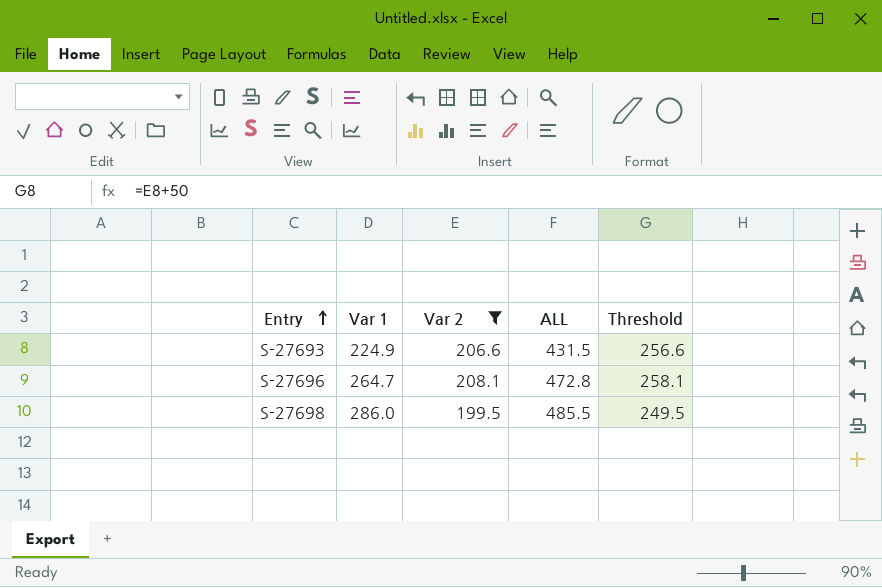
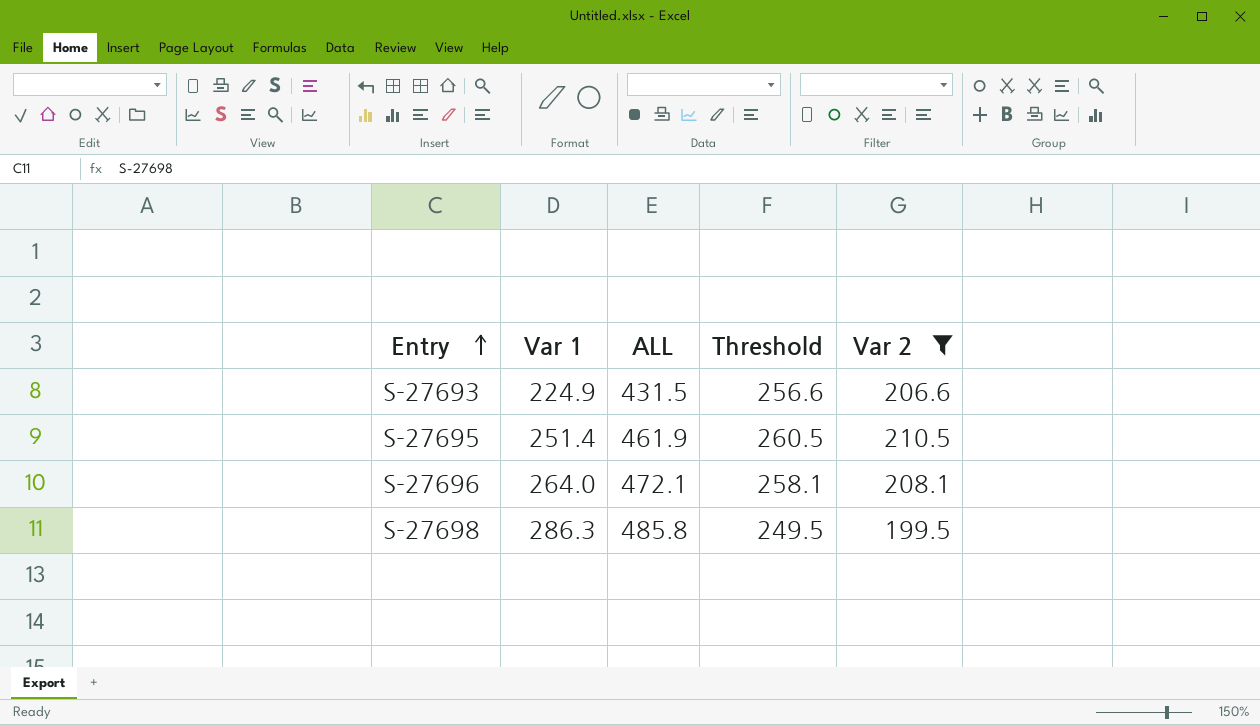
column Var 2 | position: 3 -> 5
row S-27695: none -> 251.4 | 461.9 | 260.5 | 210.5
S-27696 | Var 1: 264.7 -> 264.0
S-27696 | ALL: 472.8 -> 472.1
S-27698 | Var 1: 286.0 -> 286.3
S-27698 | ALL: 485.5 -> 485.8

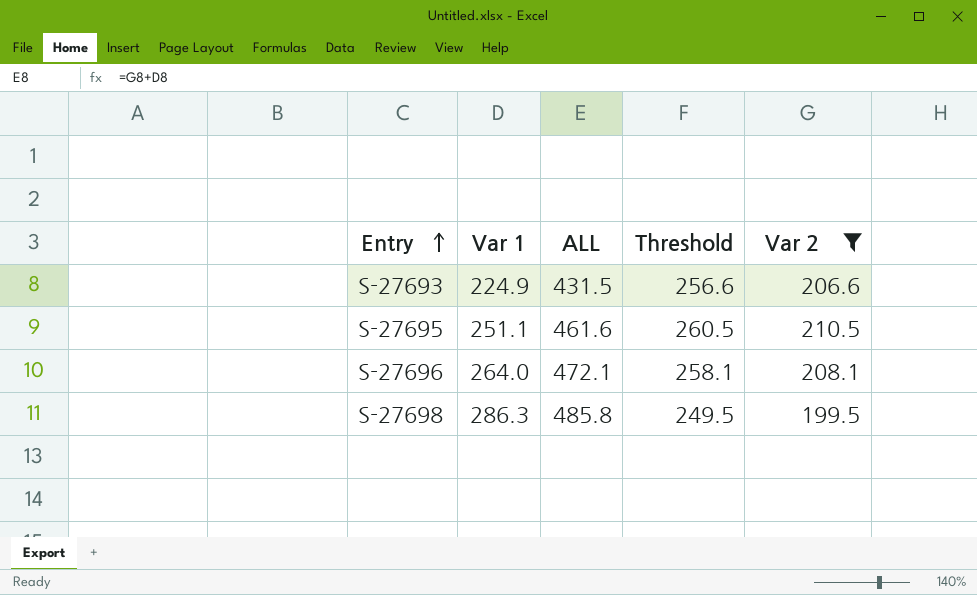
S-27695 | Var 1: 251.4 -> 251.1
S-27695 | ALL: 461.9 -> 461.6

